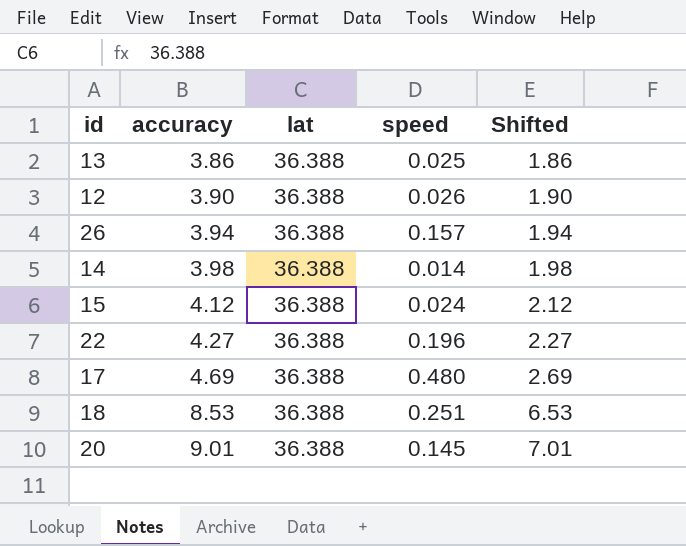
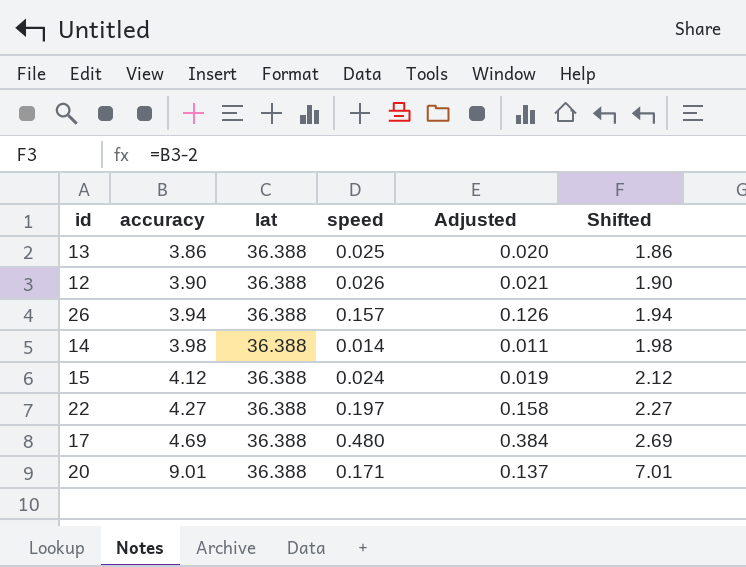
column Adjusted | formula: none -> [speed] * 0.8
row 18: 8.53 | 36.388 | 0.251 | 6.53 -> none
22 | speed: 0.196 -> 0.197
20 | speed: 0.145 -> 0.171

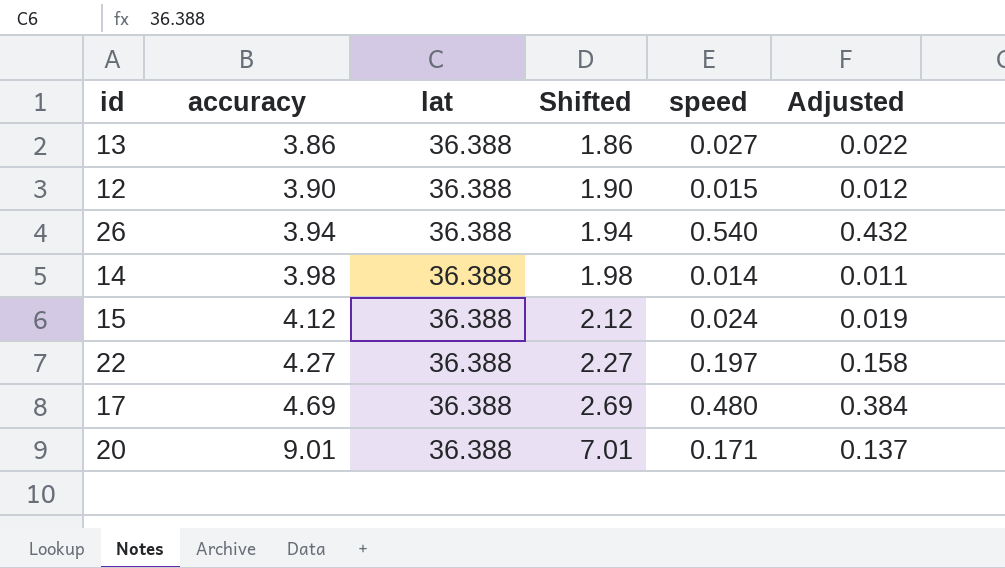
column Shifted | position: 6 -> 4
13 | speed: 0.025 -> 0.027
13 | Adjusted: 0.020 -> 0.022
12 | speed: 0.026 -> 0.015
12 | Adjusted: 0.021 -> 0.012
26 | speed: 0.157 -> 0.540
26 | Adjusted: 0.126 -> 0.432

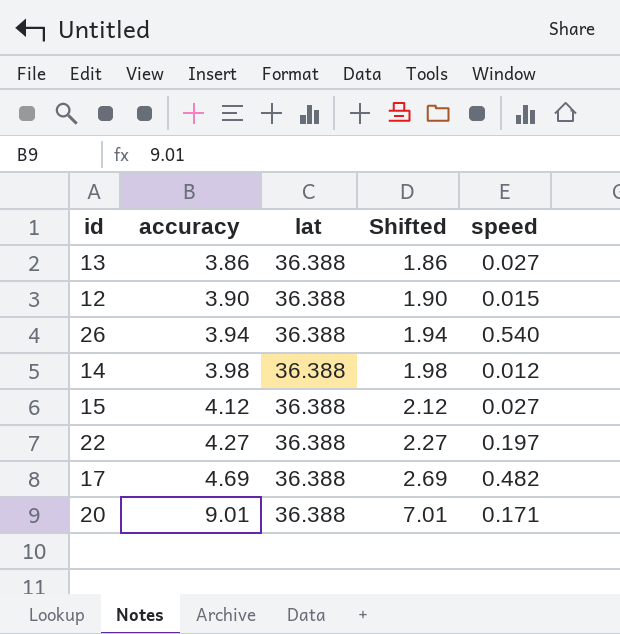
column Adjusted | formula: [speed] * 0.8 -> none
14 | speed: 0.014 -> 0.012
15 | speed: 0.024 -> 0.027
17 | speed: 0.480 -> 0.482

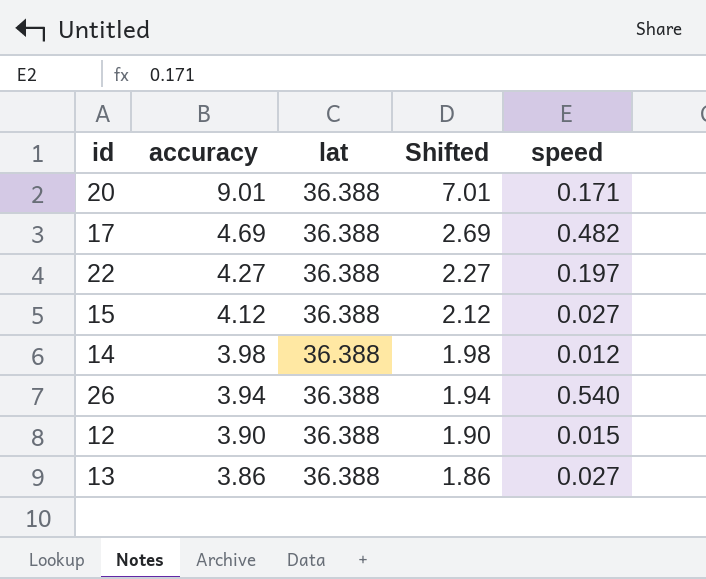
row order: accuracy ascending -> accuracy descending

